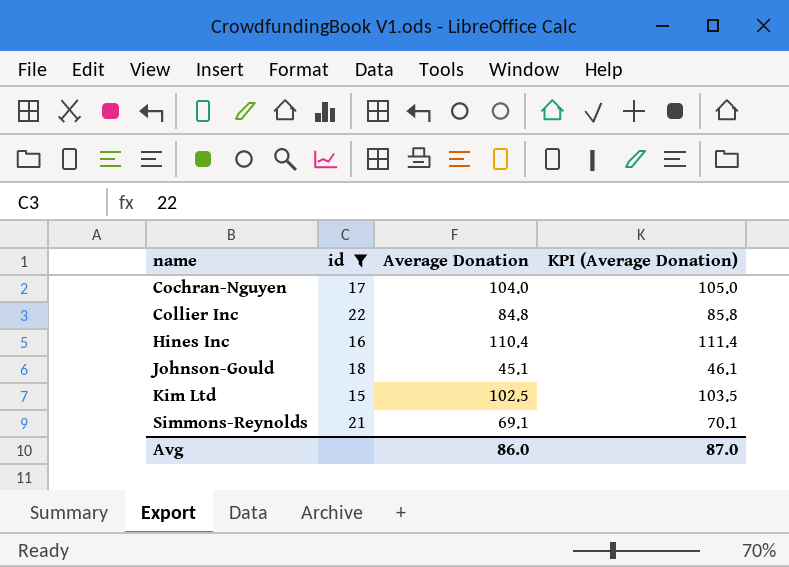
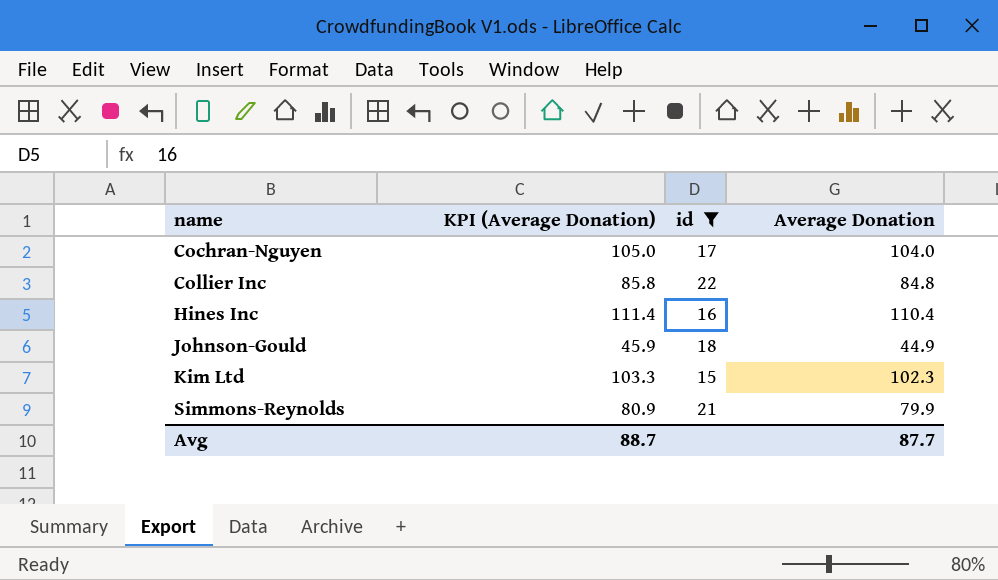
column KPI (Average Donation) | position: 4 -> 2
Johnson-Gould | KPI (Average Donation): 46.1 -> 45.9
Johnson-Gould | Average Donation: 45.1 -> 44.9
Kim Ltd | KPI (Average Donation): 103.5 -> 103.3
Kim Ltd | Average Donation: 102.5 -> 102.3
Simmons-Reynolds | KPI (Average Donation): 70.1 -> 80.9
Simmons-Reynolds | Average Donation: 69.1 -> 79.9
Avg | KPI (Average Donation): 87.0 -> 88.7
Avg | Average Donation: 86.0 -> 87.7

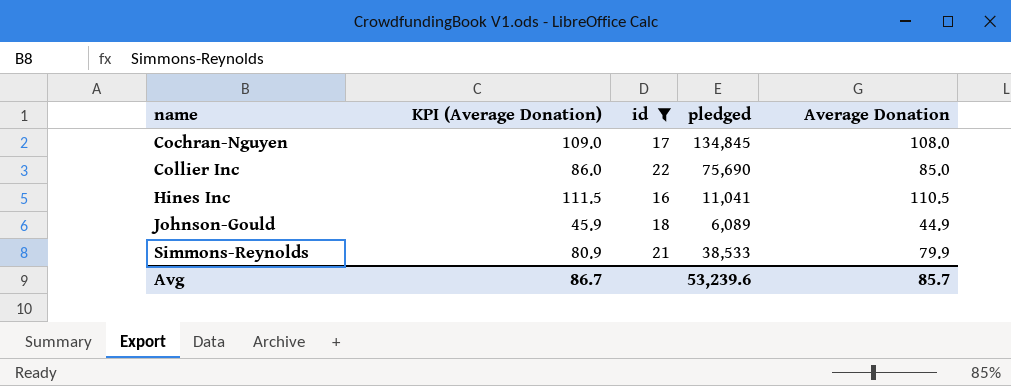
column pledged | position: none -> 4
row Kim Ltd: 103.3 | 15 | 102.3 -> none
Cochran-Nguyen | KPI (Average Donation): 105.0 -> 109.0
Cochran-Nguyen | Average Donation: 104.0 -> 108.0
Collier Inc | KPI (Average Donation): 85.8 -> 86.0
Collier Inc | Average Donation: 84.8 -> 85.0
Hines Inc | KPI (Average Donation): 111.4 -> 111.5
Hines Inc | Average Donation: 110.4 -> 110.5
Avg | KPI (Average Donation): 88.7 -> 86.7
Avg | Average Donation: 87.7 -> 85.7

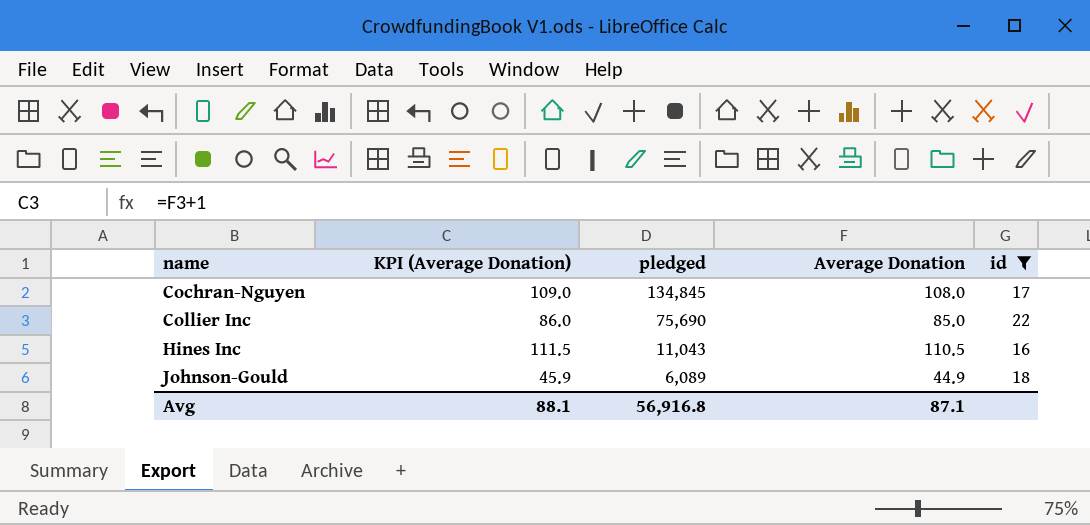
column id | position: 3 -> 5
row Simmons-Reynolds: 80.9 | 21 | 38,533 | 79.9 -> none
Hines Inc | pledged: 11,041 -> 11,043
Avg | KPI (Average Donation): 86.7 -> 88.1
Avg | pledged: 53,239.6 -> 56,916.8
Avg | Average Donation: 85.7 -> 87.1

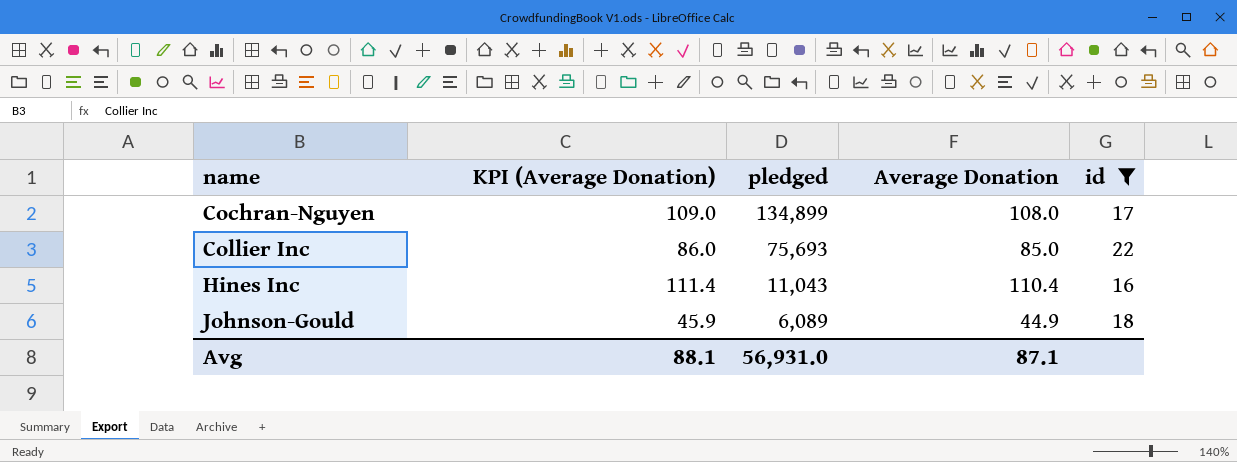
Cochran-Nguyen | pledged: 134,845 -> 134,899
Collier Inc | pledged: 75,690 -> 75,693
Hines Inc | KPI (Average Donation): 111.5 -> 111.4
Hines Inc | Average Donation: 110.5 -> 110.4
Avg | pledged: 56,916.8 -> 56,931.0

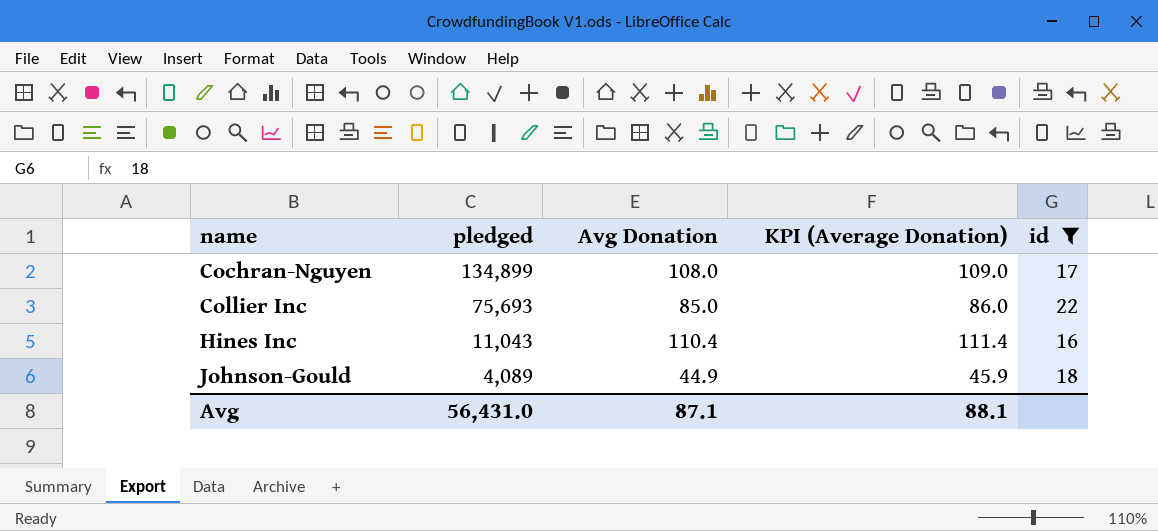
column name: Average Donation -> Avg Donation
column KPI (Average Donation) | position: 2 -> 4
Johnson-Gould | pledged: 6,089 -> 4,089
Avg | pledged: 56,931.0 -> 56,431.0

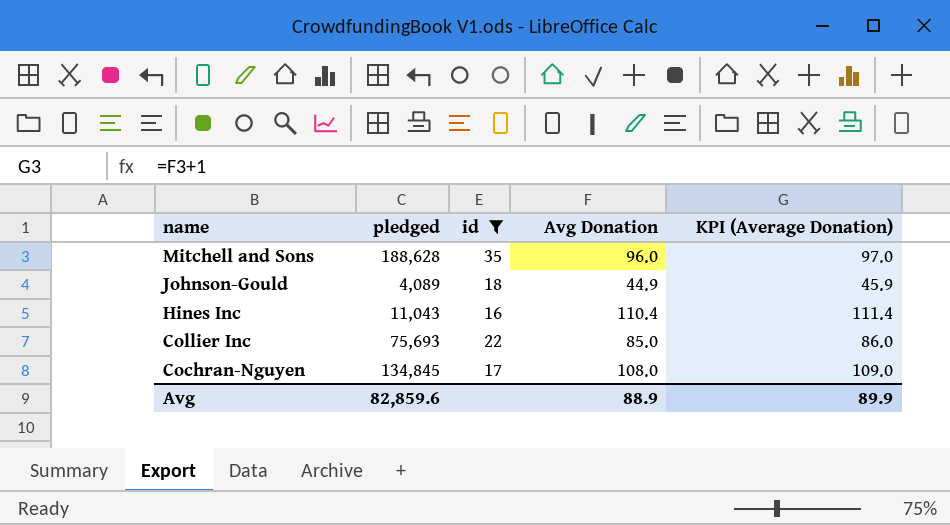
row order: name ascending -> name descending
column id | position: 5 -> 3
row Mitchell and Sons: none -> 188,628 | 35 | 96.0 | 97.0
Cochran-Nguyen | pledged: 134,899 -> 134,845
Avg | pledged: 56,431.0 -> 82,859.6
Avg | Avg Donation: 87.1 -> 88.9
Avg | KPI (Average Donation): 88.1 -> 89.9

